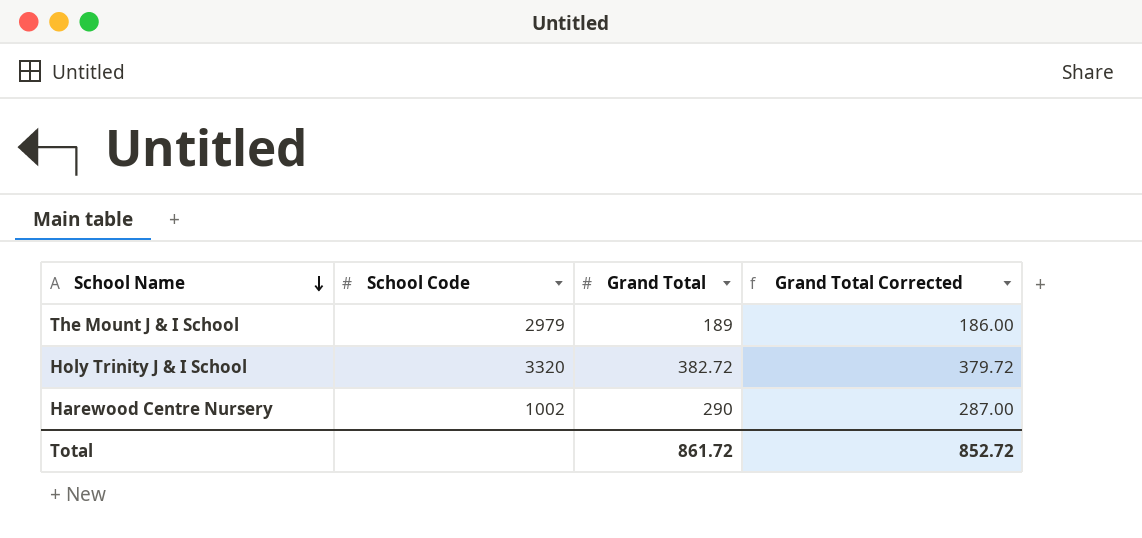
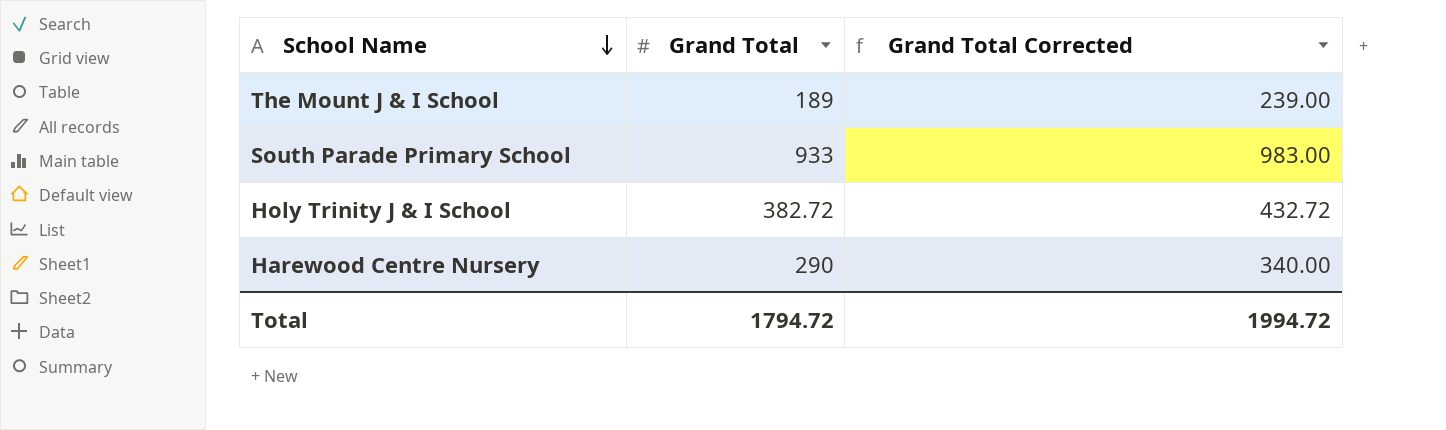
column School Code | position: 2 -> none
column Grand Total Corrected | formula: [Grand Total] - 3 -> [Grand Total] + 50
row South Parade Primary School: none -> 933 | 983.00
Total | Grand Total: 861.72 -> 1794.72
Total | Grand Total Corrected: 852.72 -> 1994.72

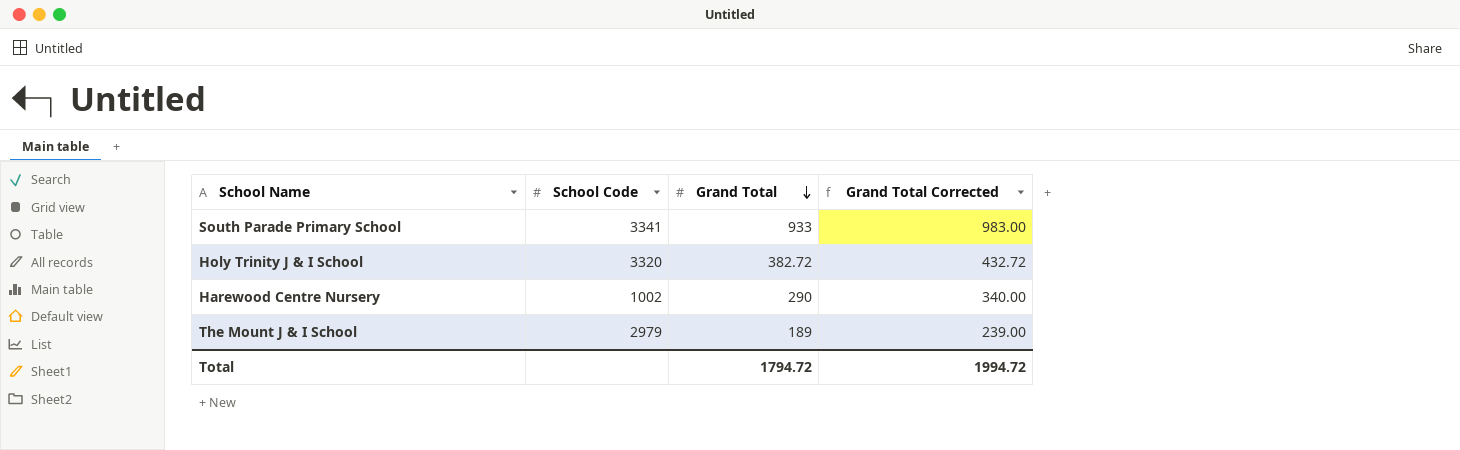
row order: School Name descending -> Grand Total descending
column School Code | position: none -> 2

